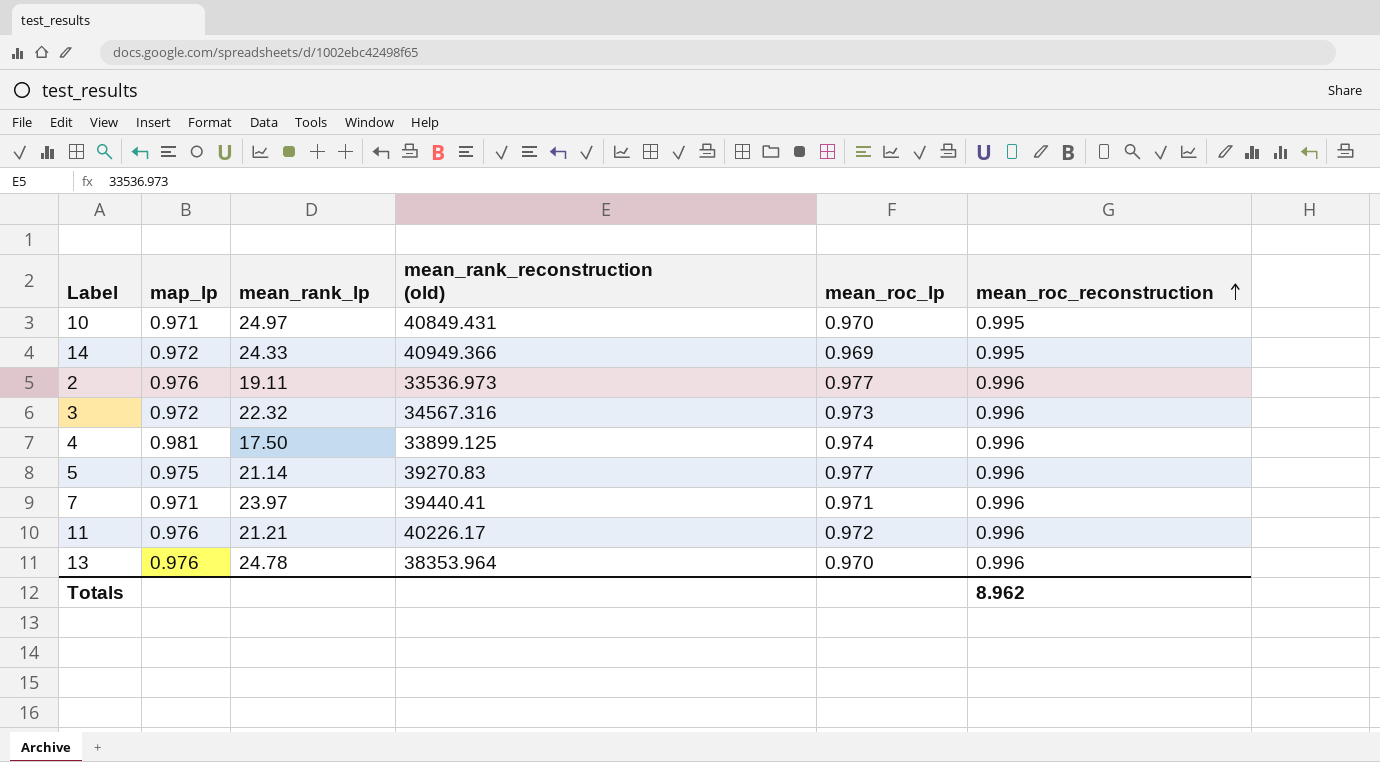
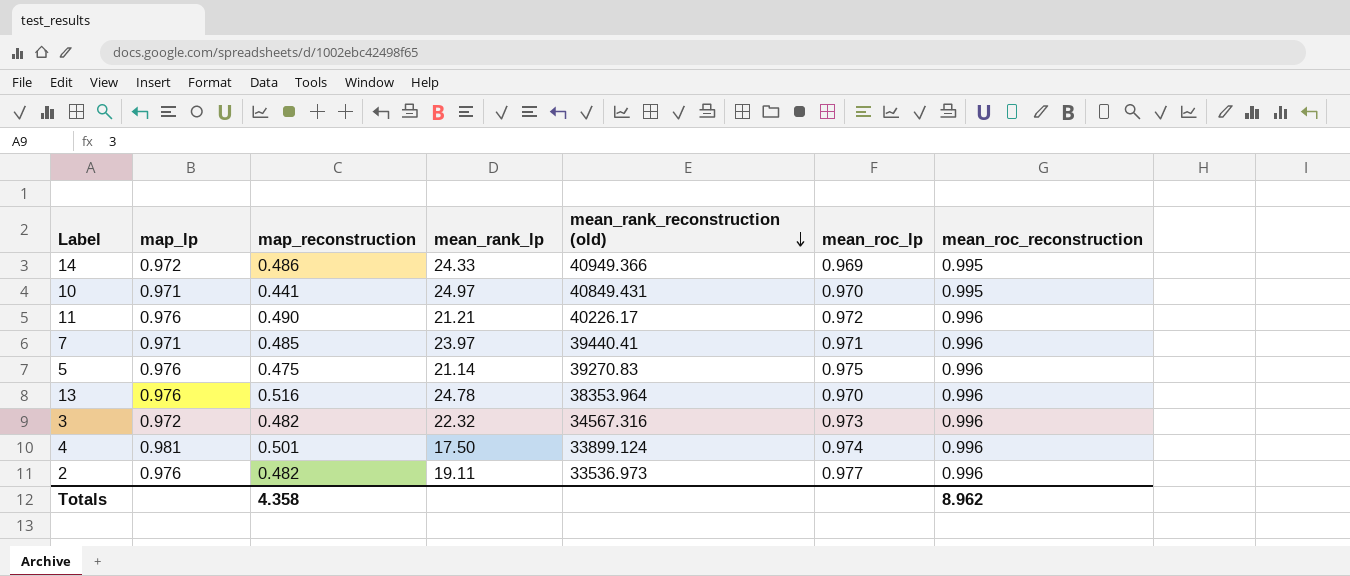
row order: mean_roc_reconstruction ascending -> mean_rank_reconstruction (old) descending
column map_reconstruction | position: none -> 3
5 | map_lp: 0.975 -> 0.976
5 | mean_roc_lp: 0.977 -> 0.975
4 | mean_rank_reconstruction (old): 33899.125 -> 33899.124

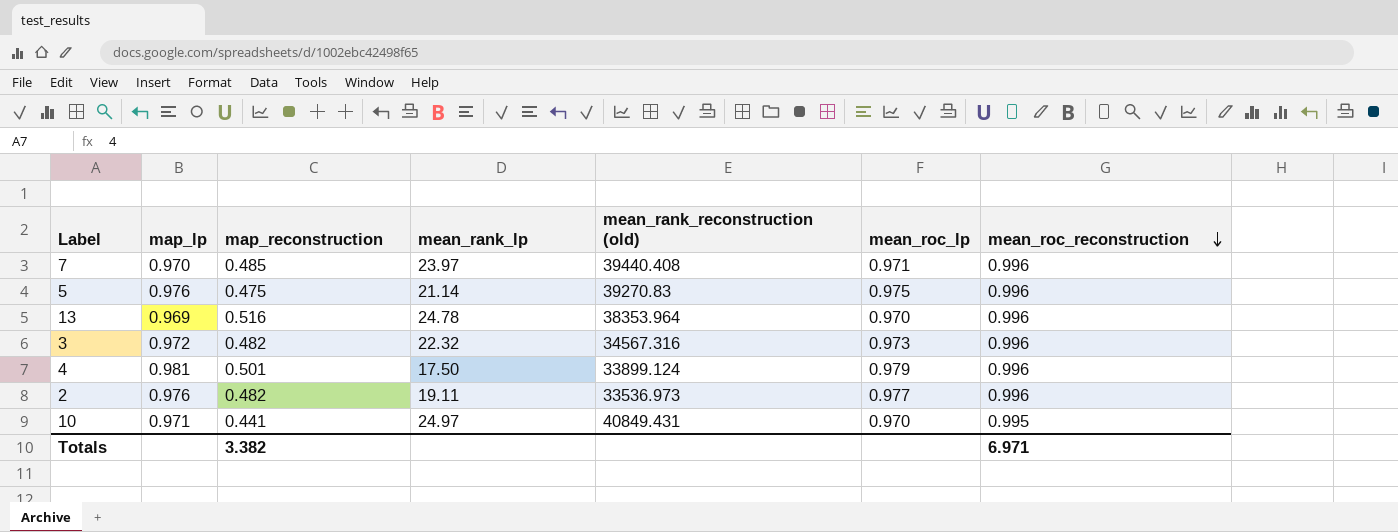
row order: mean_rank_reconstruction (old) descending -> mean_roc_reconstruction descending
row 14: 0.972 | 0.486 | 24.33 | 40949.366 | 0.969 | 0.995 -> none
row 11: 0.976 | 0.490 | 21.21 | 40226.17 | 0.972 | 0.996 -> none
7 | map_lp: 0.971 -> 0.970
7 | mean_rank_reconstruction (old): 39440.41 -> 39440.408
13 | map_lp: 0.976 -> 0.969
4 | mean_roc_lp: 0.974 -> 0.979
Totals | map_reconstruction: 4.358 -> 3.382
Totals | mean_roc_reconstruction: 8.962 -> 6.971

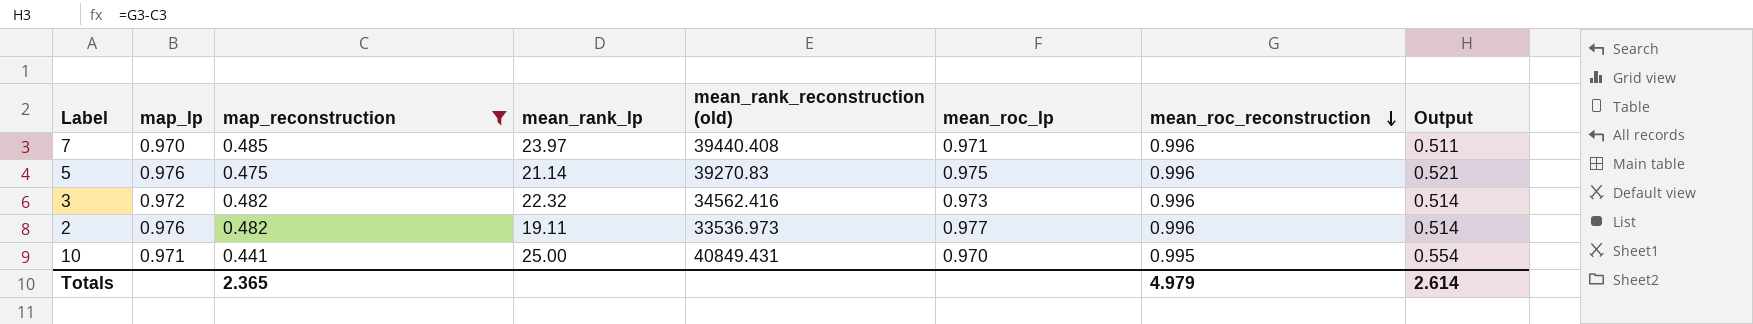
filter: none -> map_reconstruction <= 0.485
column Output | formula: none -> [mean_roc_reconstruction] - [map_reconstruction]
3 | mean_rank_reconstruction (old): 34567.316 -> 34562.416
10 | mean_rank_lp: 24.97 -> 25.00
Totals | map_reconstruction: 3.382 -> 2.365
Totals | mean_roc_reconstruction: 6.971 -> 4.979

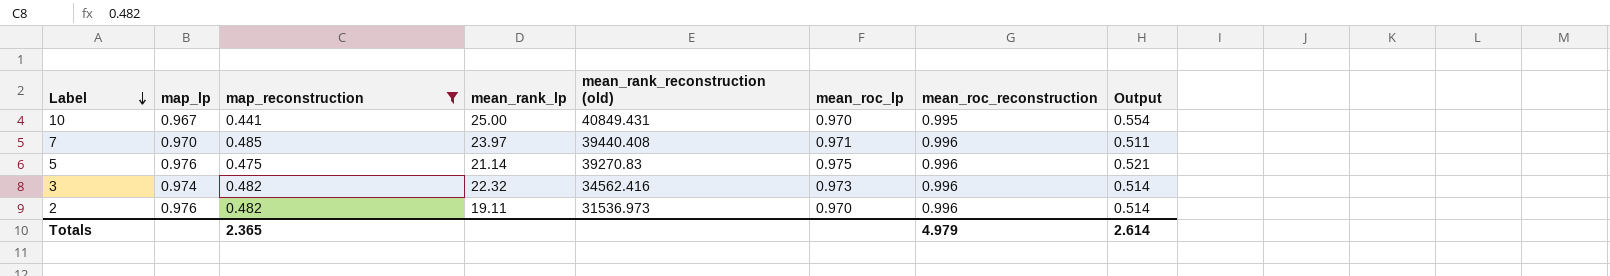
row order: mean_roc_reconstruction descending -> Label descending
10 | map_lp: 0.971 -> 0.967
3 | map_lp: 0.972 -> 0.974
2 | mean_rank_reconstruction (old): 33536.973 -> 31536.973
2 | mean_roc_lp: 0.977 -> 0.970

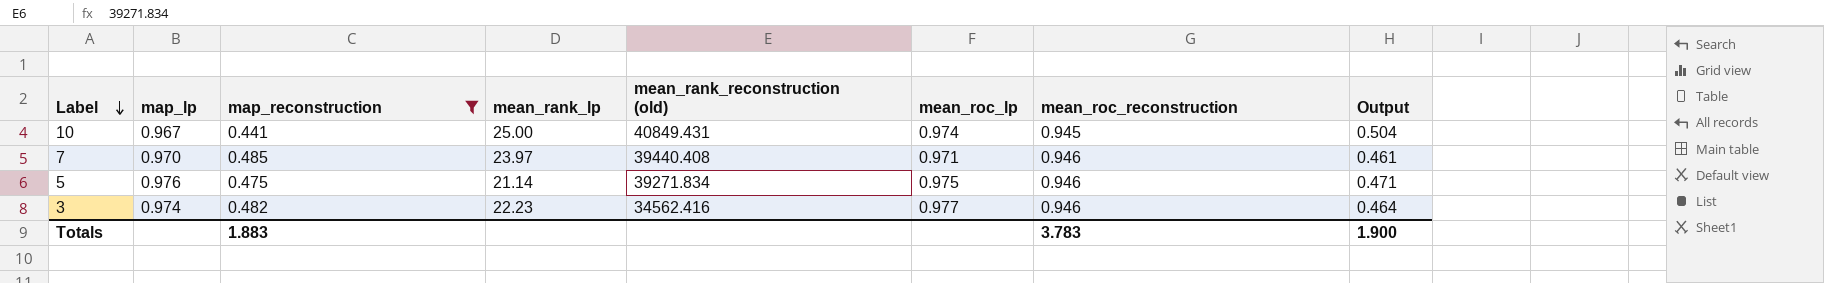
row 2: 0.976 | 0.482 | 19.11 | 31536.973 | 0.970 | 0.996 | 0.514 -> none
10 | mean_roc_lp: 0.970 -> 0.974
10 | mean_roc_reconstruction: 0.995 -> 0.945
10 | Output: 0.554 -> 0.504
7 | mean_roc_reconstruction: 0.996 -> 0.946
7 | Output: 0.511 -> 0.461
5 | mean_rank_reconstruction (old): 39270.83 -> 39271.834
5 | mean_roc_reconstruction: 0.996 -> 0.946
5 | Output: 0.521 -> 0.471
3 | mean_rank_lp: 22.32 -> 22.23
3 | mean_roc_lp: 0.973 -> 0.977
3 | mean_roc_reconstruction: 0.996 -> 0.946
3 | Output: 0.514 -> 0.464
Totals | map_reconstruction: 2.365 -> 1.883
Totals | mean_roc_reconstruction: 4.979 -> 3.783
Totals | Output: 2.614 -> 1.900

